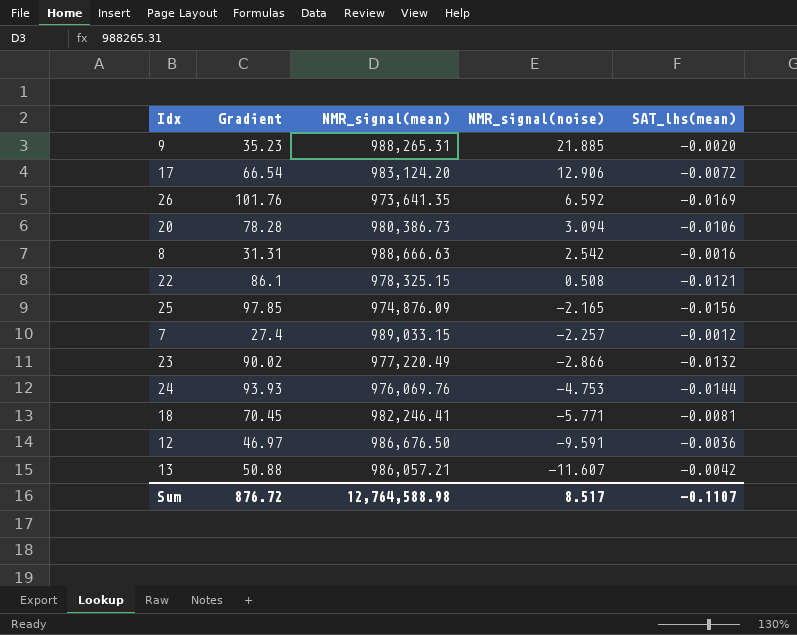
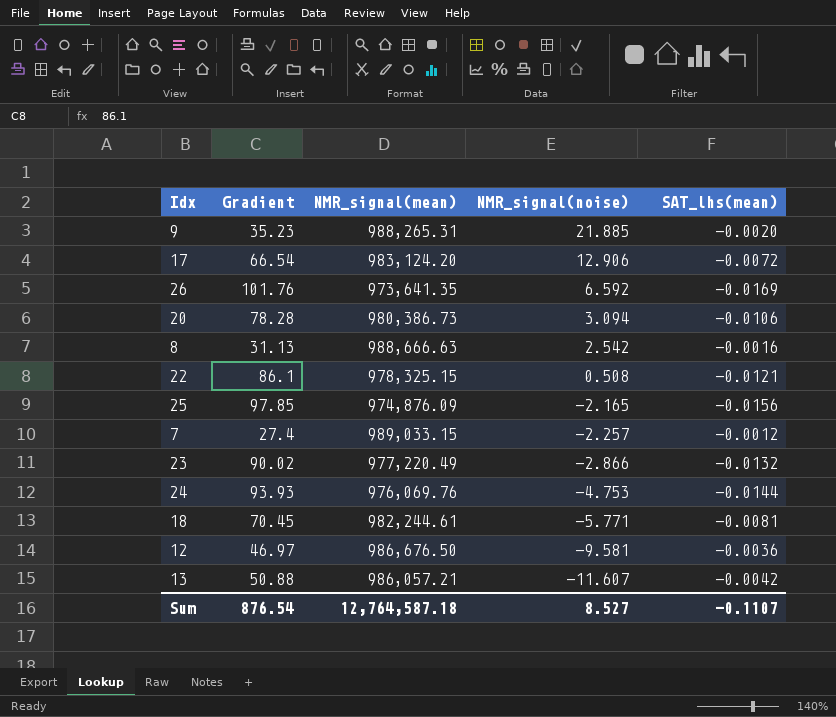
8 | Gradient: 31.31 -> 31.13
18 | NMR_signal(mean): 982,246.41 -> 982,244.61
12 | NMR_signal(noise): -9.591 -> -9.581
Sum | Gradient: 876.72 -> 876.54
Sum | NMR_signal(mean): 12,764,588.98 -> 12,764,587.18
Sum | NMR_signal(noise): 8.517 -> 8.527

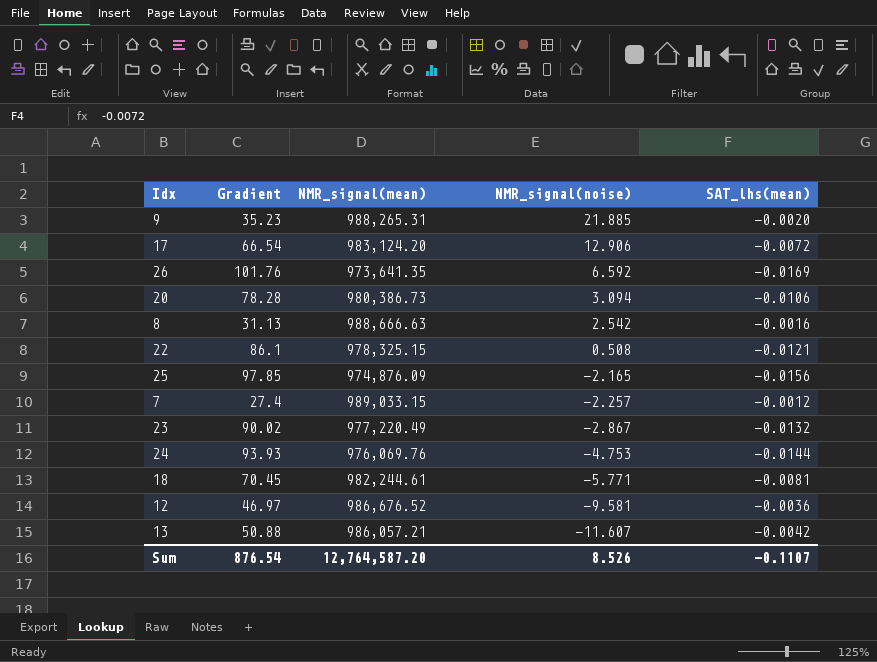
23 | NMR_signal(noise): -2.866 -> -2.867
12 | NMR_signal(mean): 986,676.50 -> 986,676.52
Sum | NMR_signal(mean): 12,764,587.18 -> 12,764,587.20
Sum | NMR_signal(noise): 8.527 -> 8.526

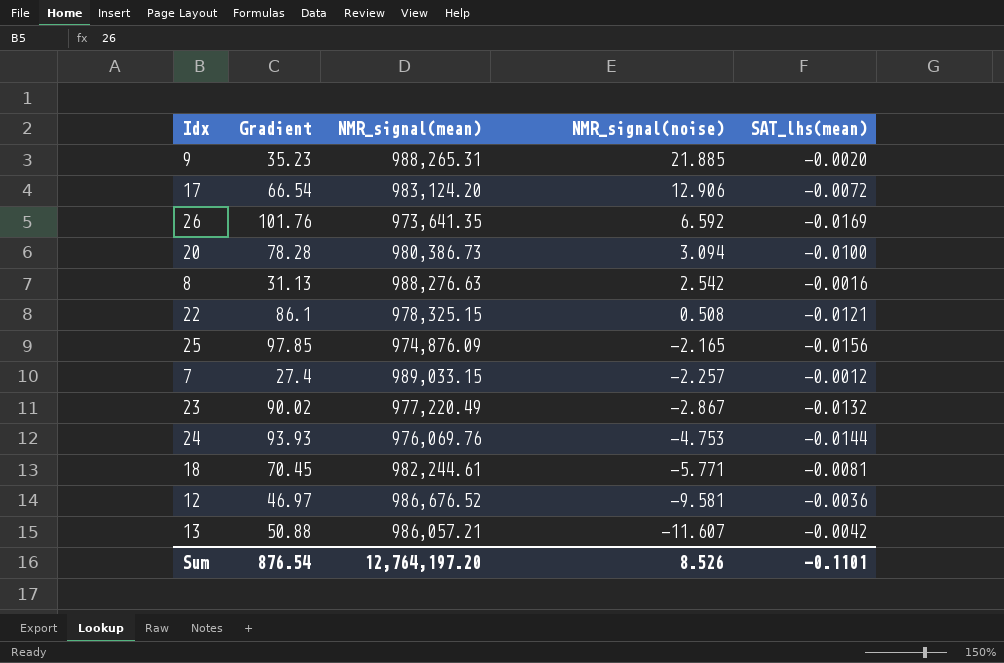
20 | SAT_lhs(mean): -0.0106 -> -0.0100
8 | NMR_signal(mean): 988,666.63 -> 988,276.63
Sum | NMR_signal(mean): 12,764,587.20 -> 12,764,197.20
Sum | SAT_lhs(mean): -0.1107 -> -0.1101

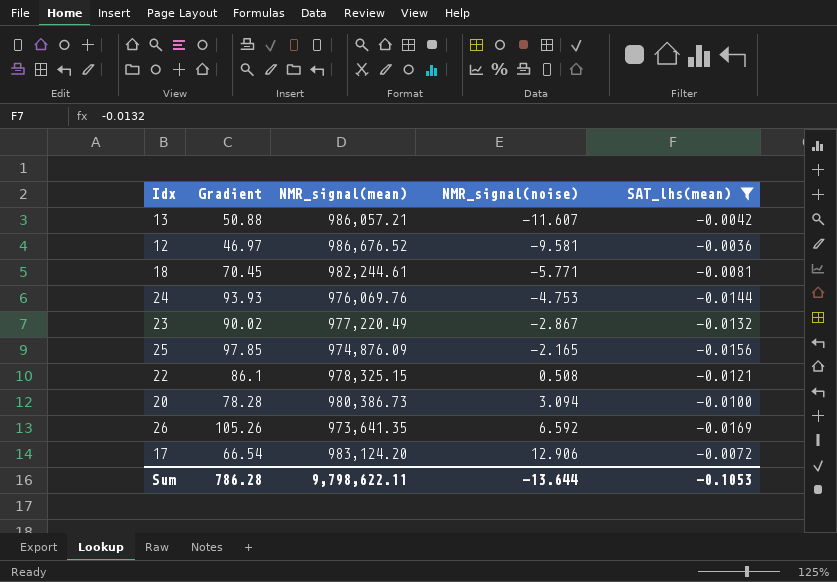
filter: none -> SAT_lhs(mean) <= -0.0036
row order: NMR_signal(noise) descending -> NMR_signal(noise) ascending
26 | Gradient: 101.76 -> 105.26
Sum | Gradient: 876.54 -> 786.28
Sum | NMR_signal(mean): 12,764,197.20 -> 9,798,622.11
Sum | NMR_signal(noise): 8.526 -> -13.644
Sum | SAT_lhs(mean): -0.1101 -> -0.1053

